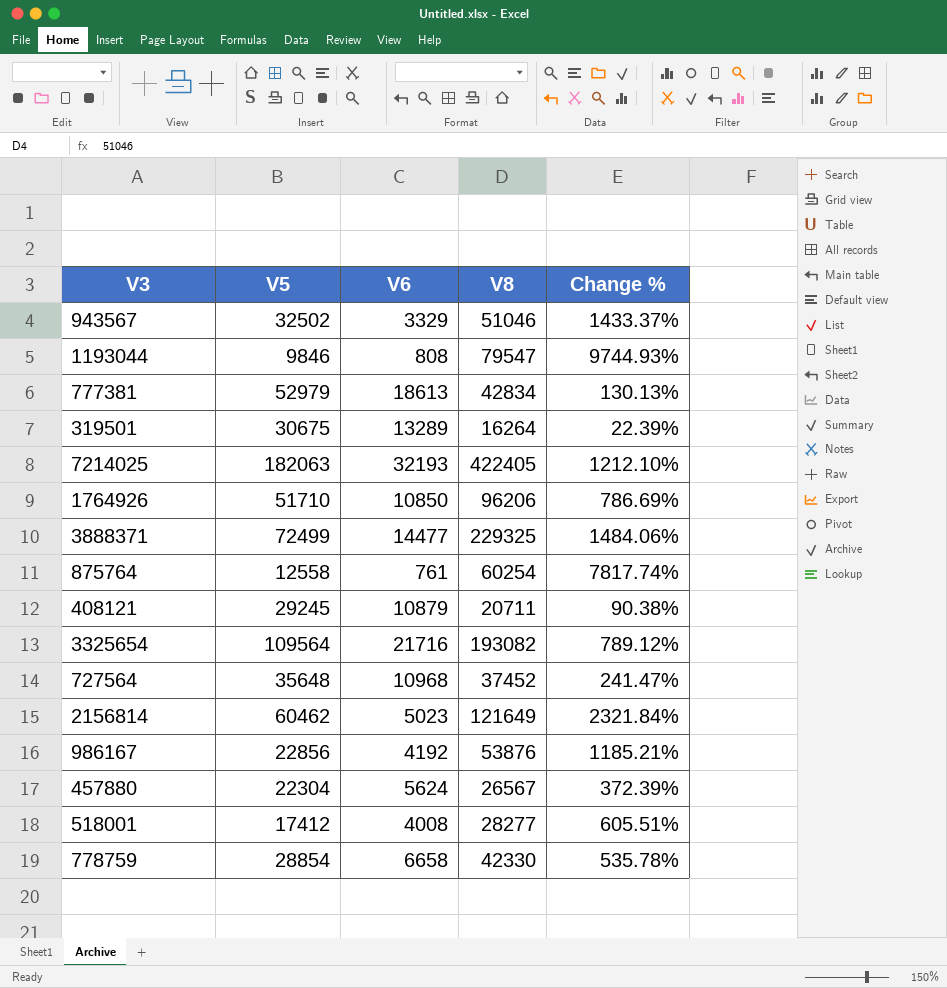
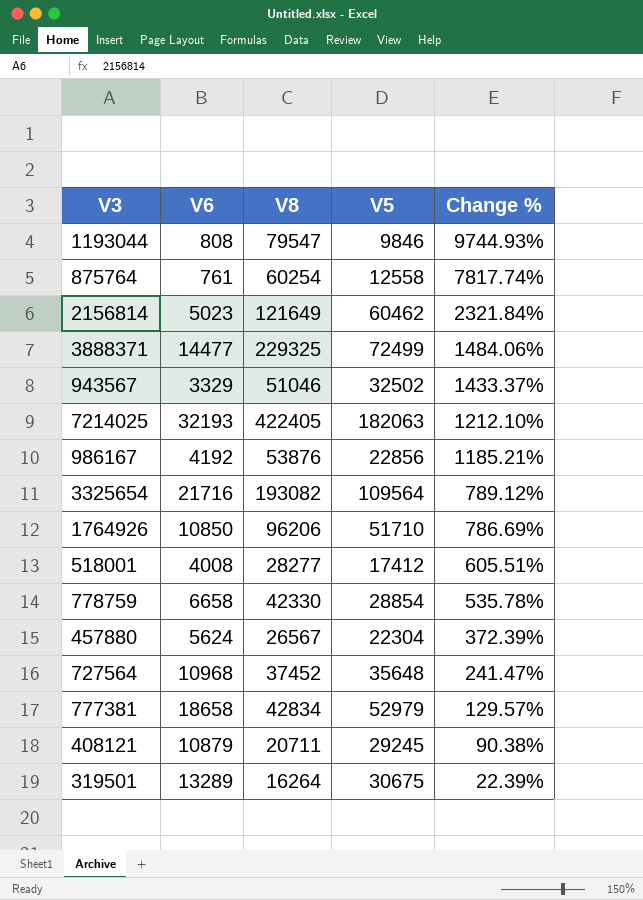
row order: none -> Change % descending
column V5 | position: 2 -> 4
777381 | V6: 18613 -> 18658
777381 | Change %: 130.13% -> 129.57%

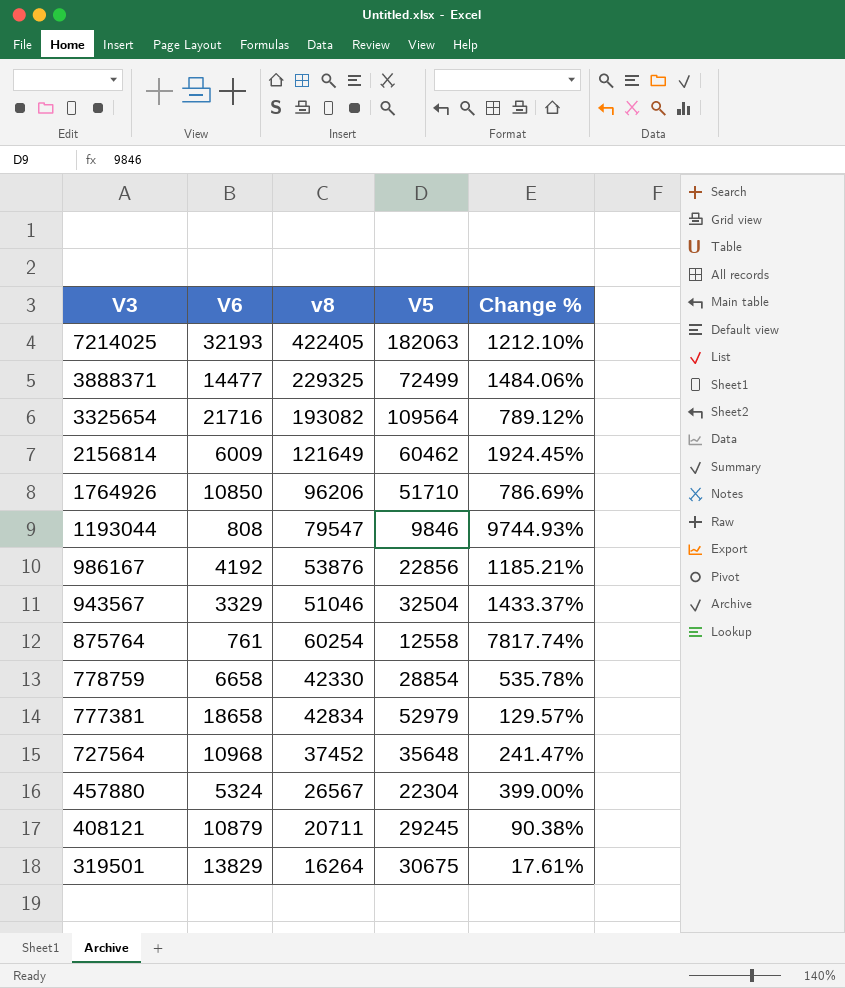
row order: Change % descending -> V3 descending
column name: V8 -> v8
row 518001: 4008 | 28277 | 17412 | 605.51% -> none
2156814 | V6: 5023 -> 6009
2156814 | Change %: 2321.84% -> 1924.45%
943567 | V5: 32502 -> 32504
457880 | V6: 5624 -> 5324
457880 | Change %: 372.39% -> 399.00%
319501 | V6: 13289 -> 13829
319501 | Change %: 22.39% -> 17.61%

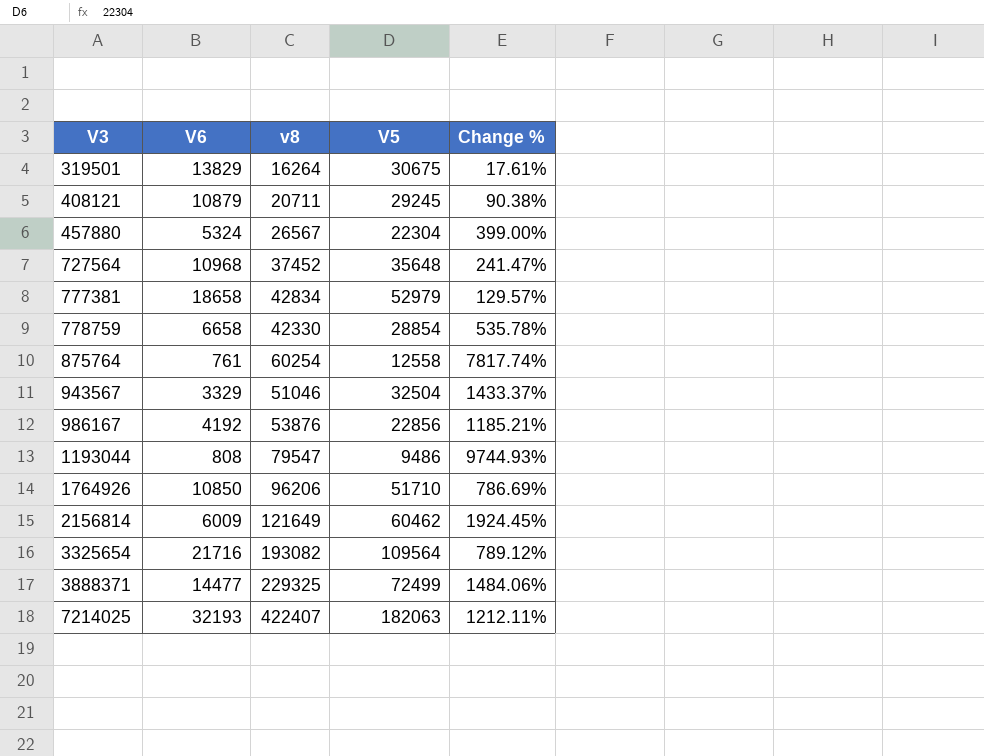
row order: V3 descending -> V3 ascending
1193044 | V5: 9846 -> 9486
7214025 | v8: 422405 -> 422407
7214025 | Change %: 1212.10% -> 1212.11%

